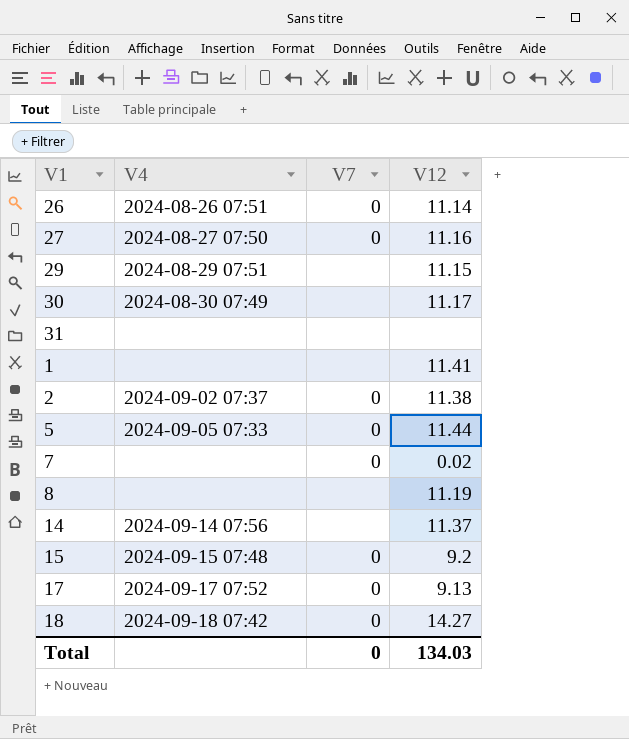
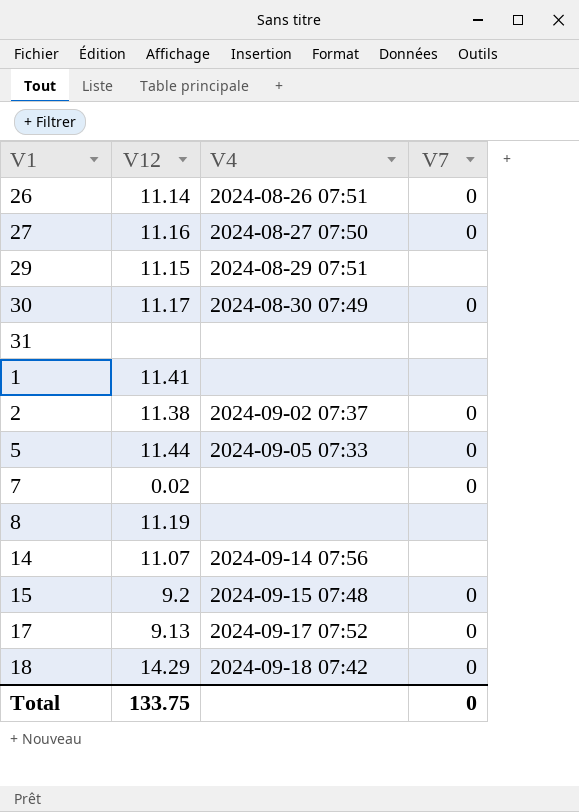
column V12 | position: 4 -> 2
30 | V7: none -> 0
14 | V12: 11.37 -> 11.07
18 | V12: 14.27 -> 14.29
Total | V12: 134.03 -> 133.75

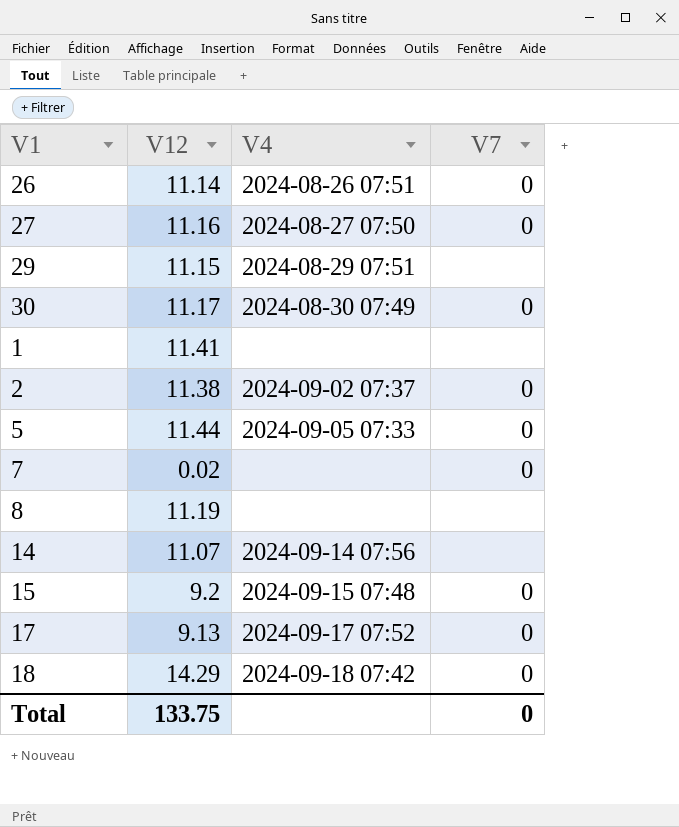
row 31: none | none | none -> none

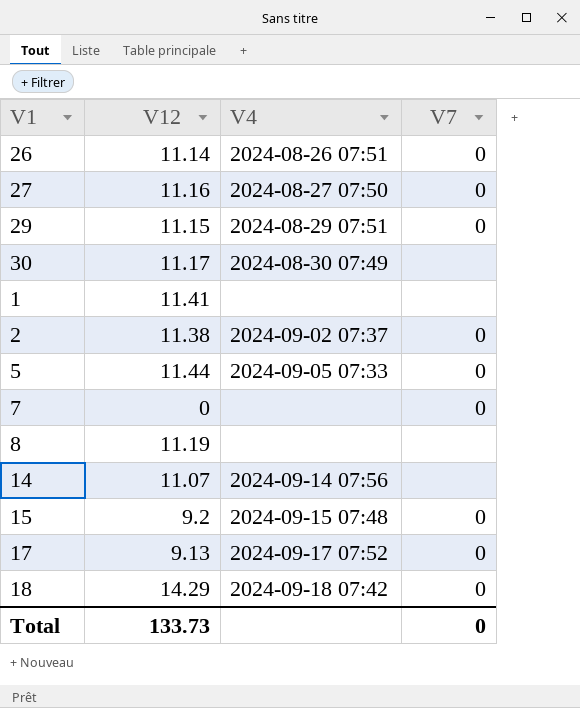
29 | V7: none -> 0
30 | V7: 0 -> none
7 | V12: 0.02 -> 0
Total | V12: 133.75 -> 133.73

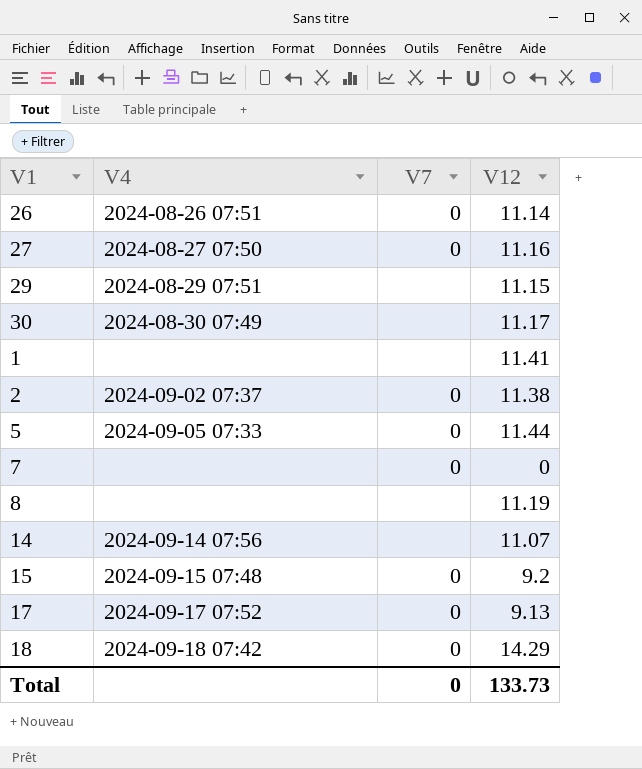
column V12 | position: 2 -> 4
29 | V7: 0 -> none

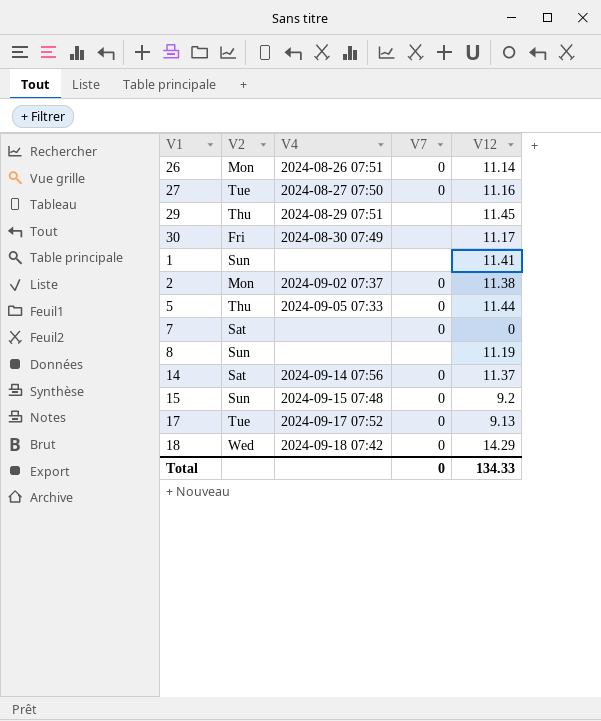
column V2 | position: none -> 2
29 | V12: 11.15 -> 11.45
14 | V7: none -> 0
14 | V12: 11.07 -> 11.37
Total | V12: 133.73 -> 134.33

